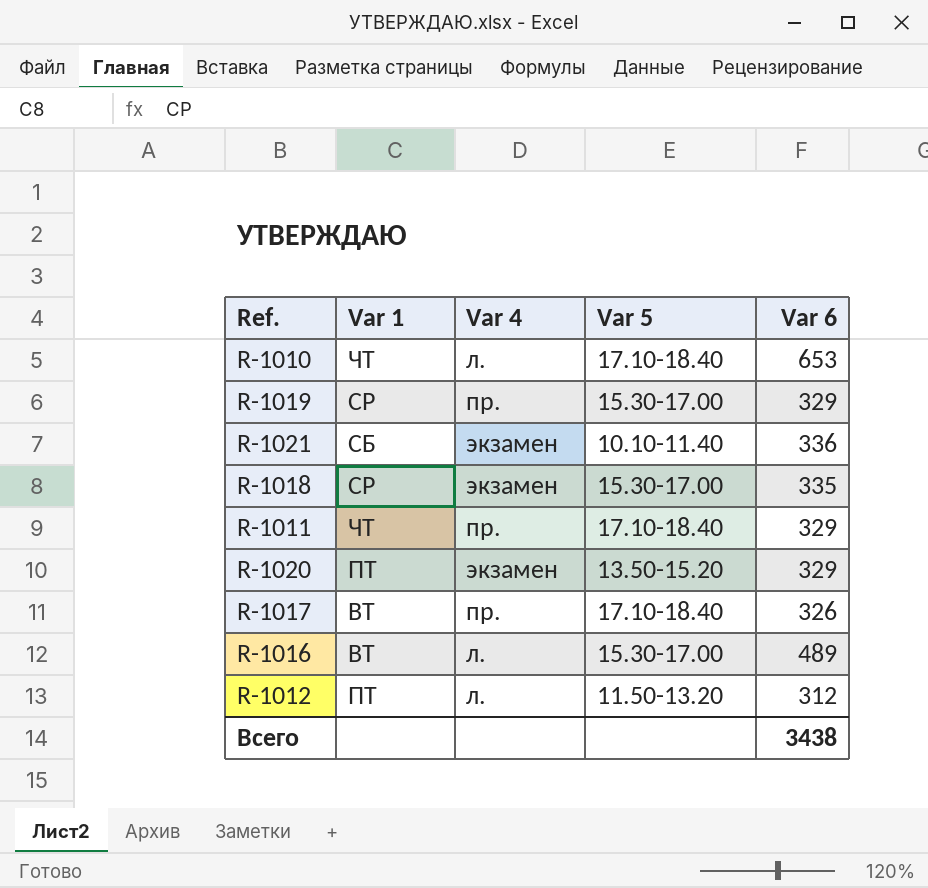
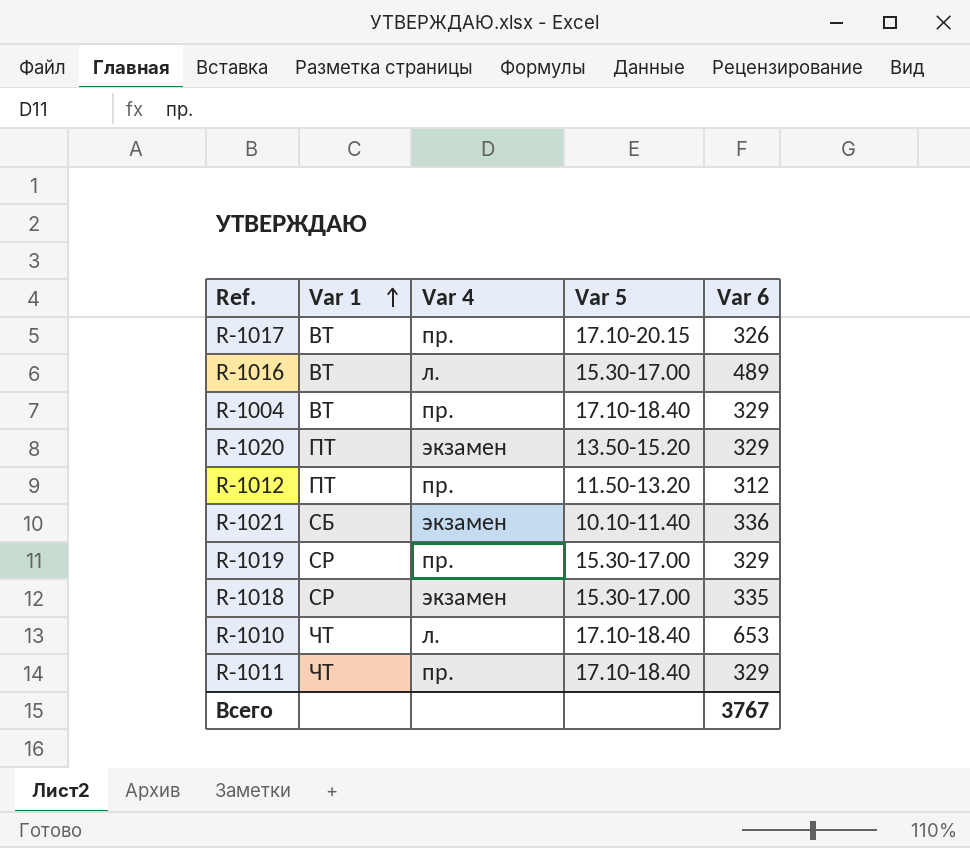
row order: none -> Var 1 ascending
R-1017 | Var 5: 17.10-18.40 -> 17.10-20.15
row R-1004: none -> ВТ | пр. | 17.10-18.40 | 329
R-1012 | Var 4: л. -> пр.
Всего | Var 6: 3438 -> 3767

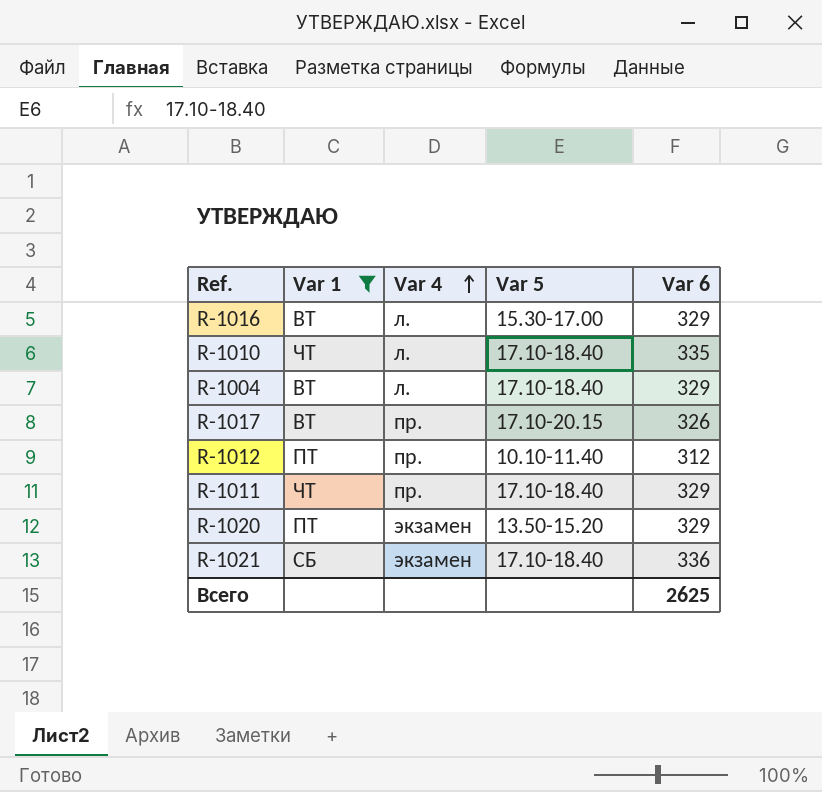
filter: none -> Var 1 != СР
row order: Var 1 ascending -> Var 4 ascending
R-1016 | Var 6: 489 -> 329
R-1010 | Var 6: 653 -> 335
R-1004 | Var 4: пр. -> л.
R-1012 | Var 5: 11.50-13.20 -> 10.10-11.40
R-1021 | Var 5: 10.10-11.40 -> 17.10-18.40
Всего | Var 6: 3767 -> 2625

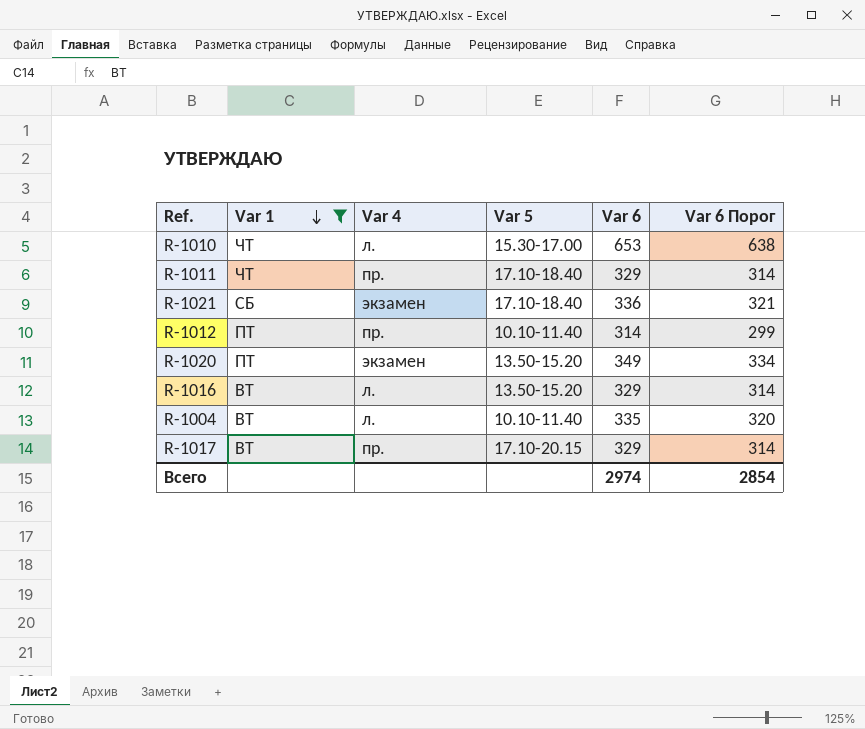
row order: Var 4 ascending -> Var 1 descending
column Var 6 Порог | formula: none -> [Var 6] - 15
R-1010 | Var 5: 17.10-18.40 -> 15.30-17.00
R-1010 | Var 6: 335 -> 653
R-1012 | Var 6: 312 -> 314
R-1020 | Var 6: 329 -> 349
R-1016 | Var 5: 15.30-17.00 -> 13.50-15.20
R-1004 | Var 5: 17.10-18.40 -> 10.10-11.40
R-1004 | Var 6: 329 -> 335
R-1017 | Var 6: 326 -> 329
Всего | Var 6: 2625 -> 2974

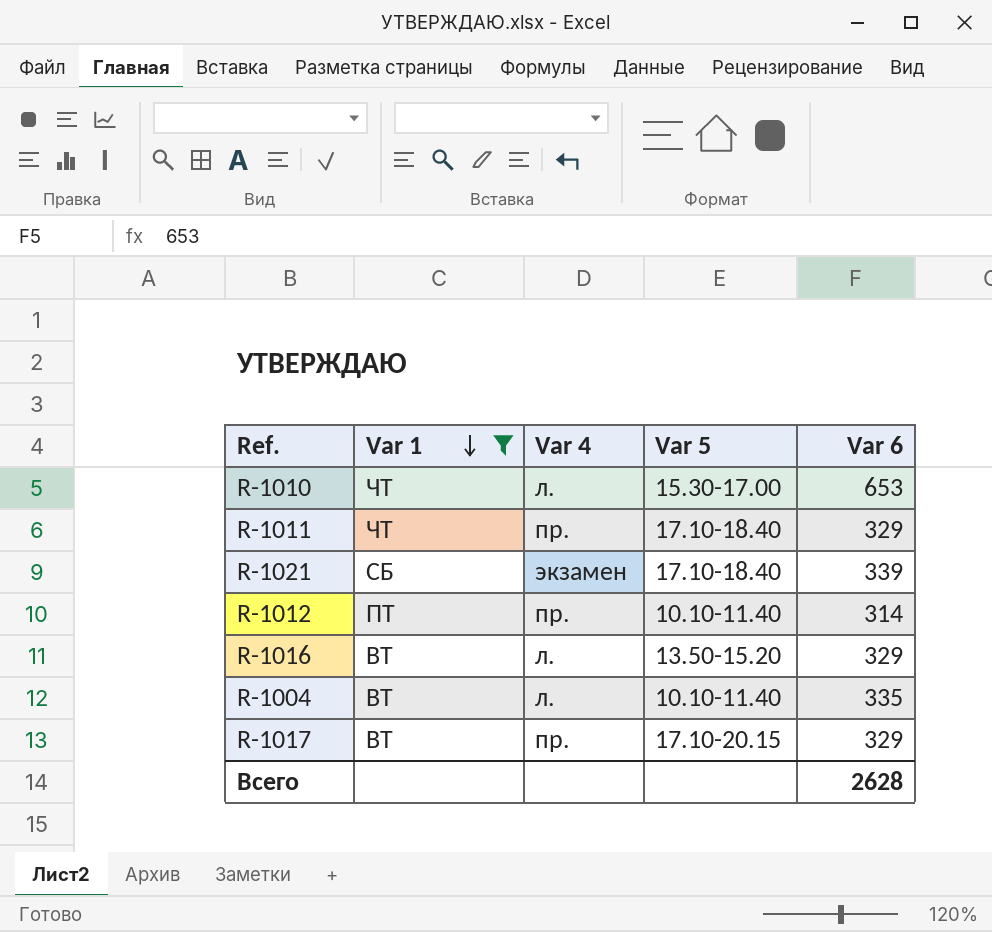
column Var 6 Порог | formula: [Var 6] - 15 -> none
row R-1020: ПТ | экзамен | 13.50-15.20 | 349 | 334 -> none
R-1021 | Var 6: 336 -> 339
Всего | Var 6: 2974 -> 2628

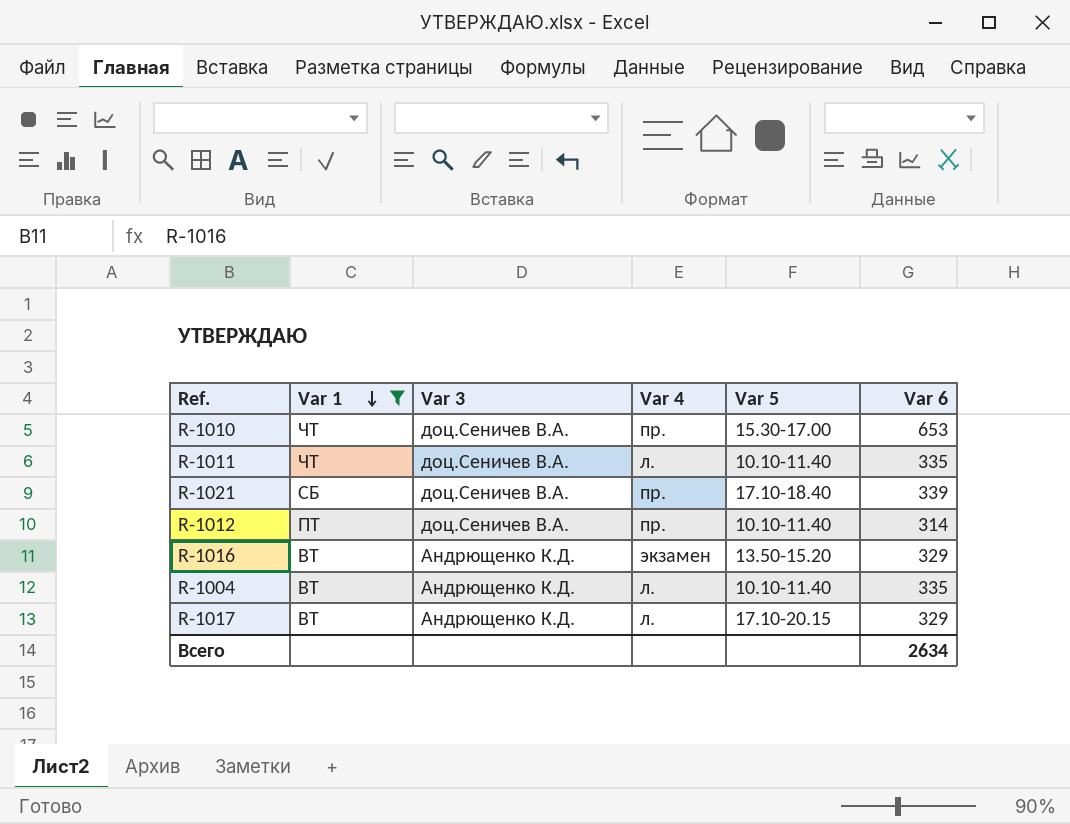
column Var 3 | position: none -> 3
R-1010 | Var 4: л. -> пр.
R-1011 | Var 4: пр. -> л.
R-1011 | Var 5: 17.10-18.40 -> 10.10-11.40
R-1011 | Var 6: 329 -> 335
R-1021 | Var 4: экзамен -> пр.
R-1016 | Var 4: л. -> экзамен
R-1017 | Var 4: пр. -> л.
Всего | Var 6: 2628 -> 2634

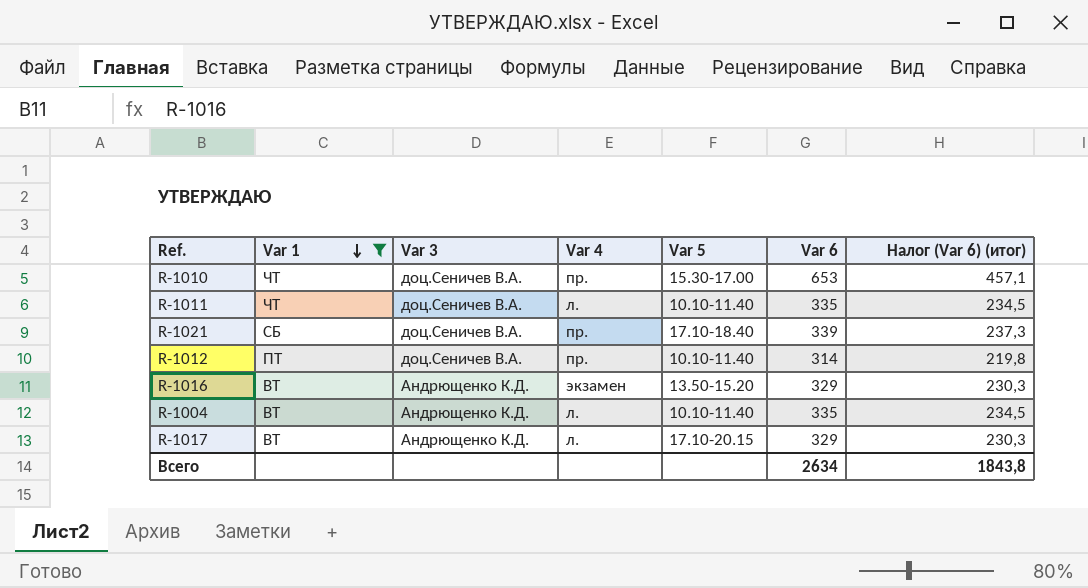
column Налог (Var 6) (итог) | formula: none -> [Var 6] * 0,7

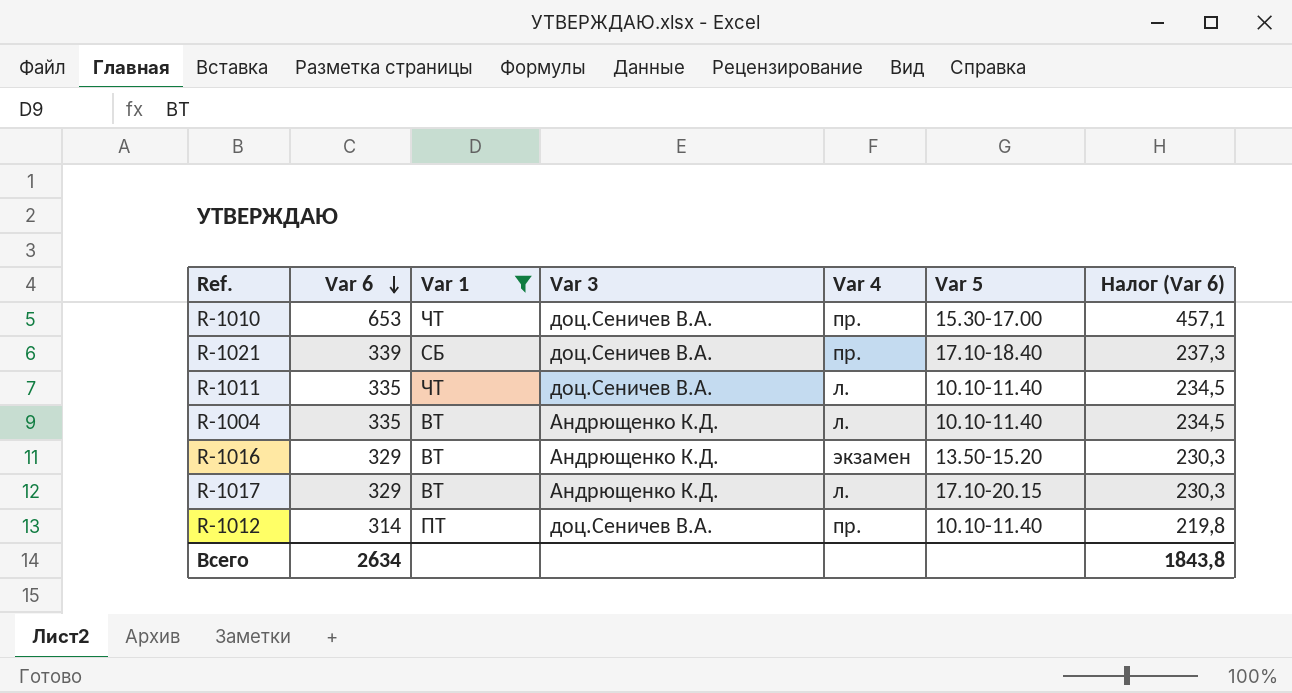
row order: Var 1 descending -> Var 6 descending
column Var 6 | position: 6 -> 2
column name: Налог (Var 6) (итог) -> Налог (Var 6)

